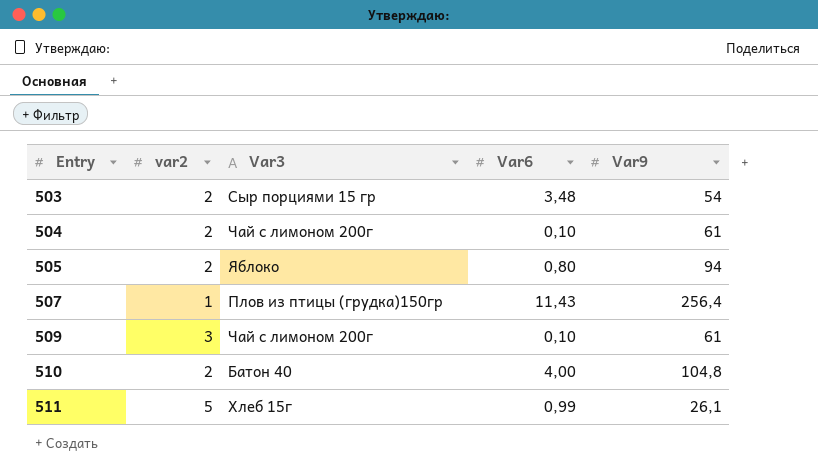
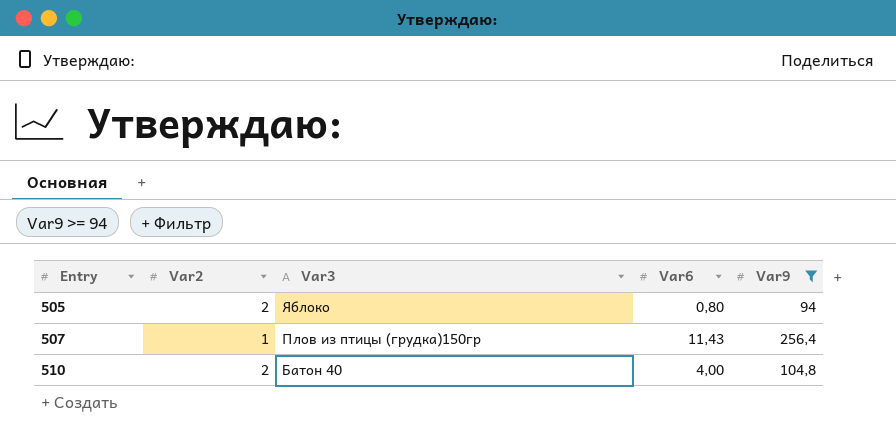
filter: none -> Var9 >= 94
column name: var2 -> Var2

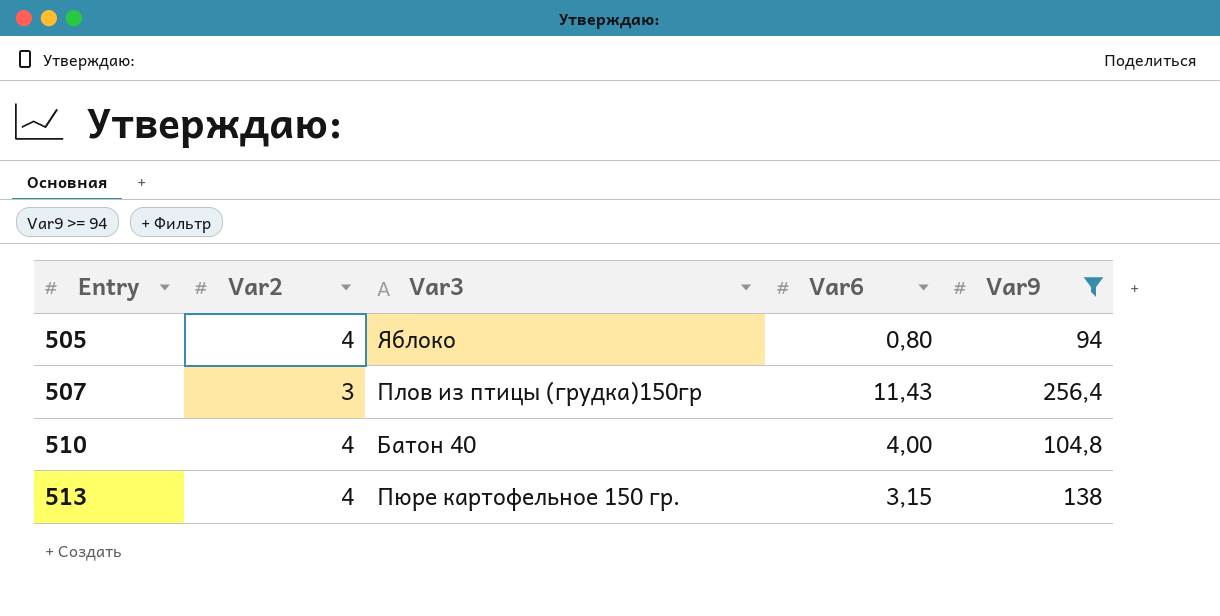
505 | Var2: 2 -> 4
507 | Var2: 1 -> 3
510 | Var2: 2 -> 4
row 513: none -> 4 | Пюре картофельное 150 гр. | 3,15 | 138

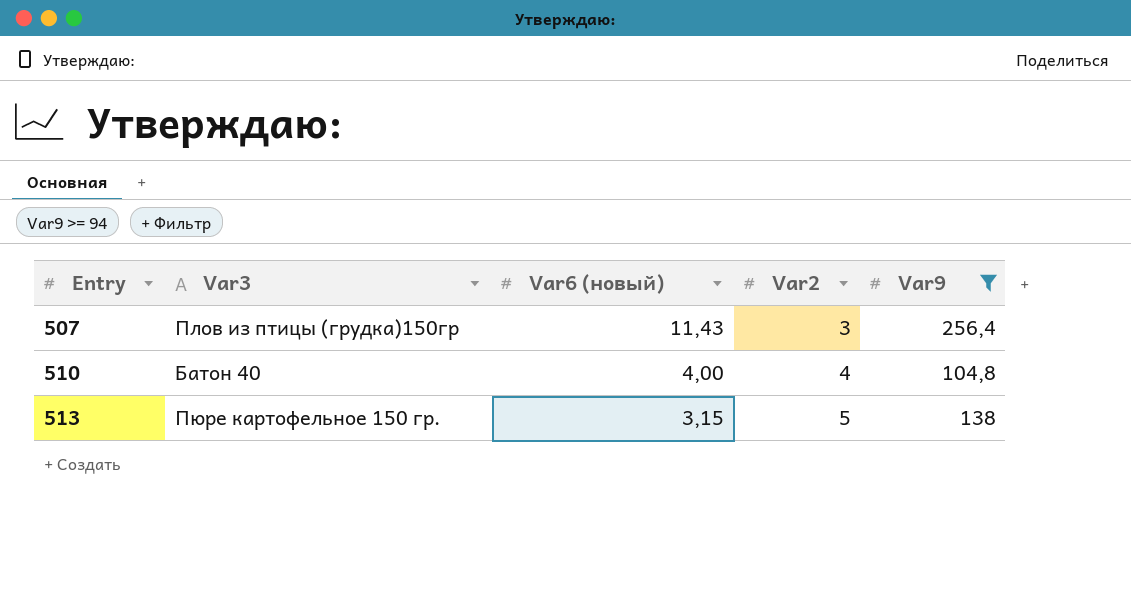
column name: Var6 -> Var6 (новый)
column Var2 | position: 2 -> 4
row 505: 4 | Яблоко | 0,80 | 94 -> none
513 | Var2: 4 -> 5

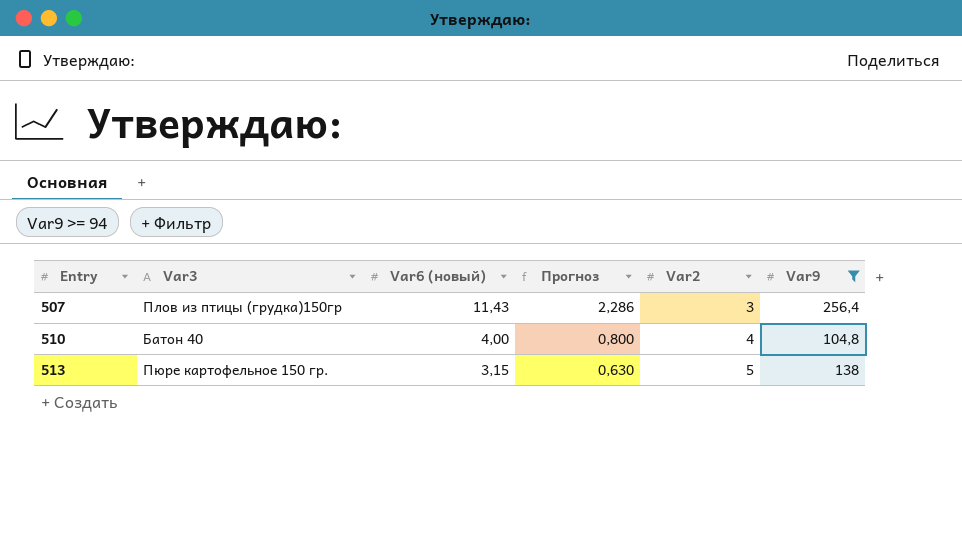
column Прогноз | formula: none -> [Var6 (новый)] * 0,2

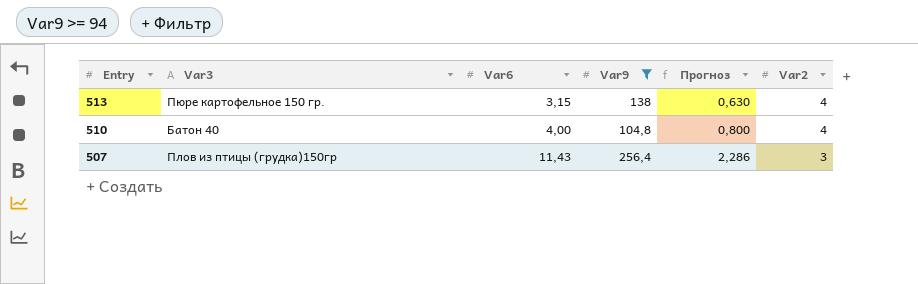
row order: Entry ascending -> Entry descending
column name: Var6 (новый) -> Var6
column Var9 | position: 6 -> 4
513 | Var2: 5 -> 4

